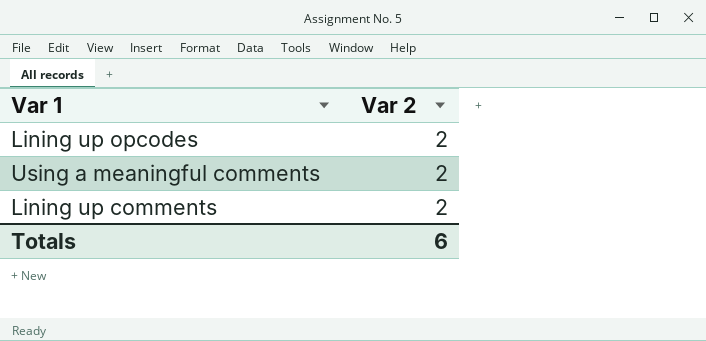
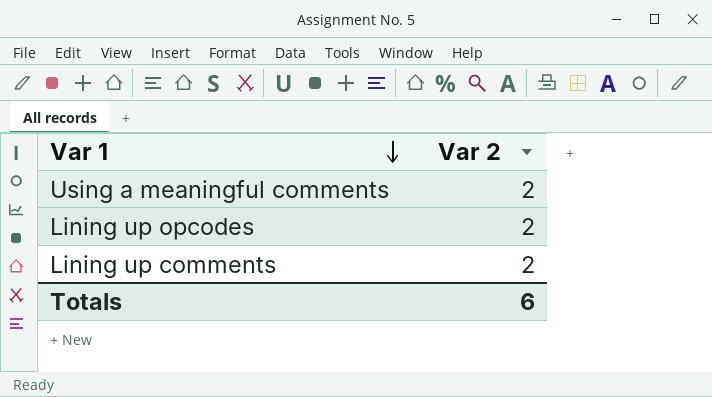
row order: none -> Var 1 descending

